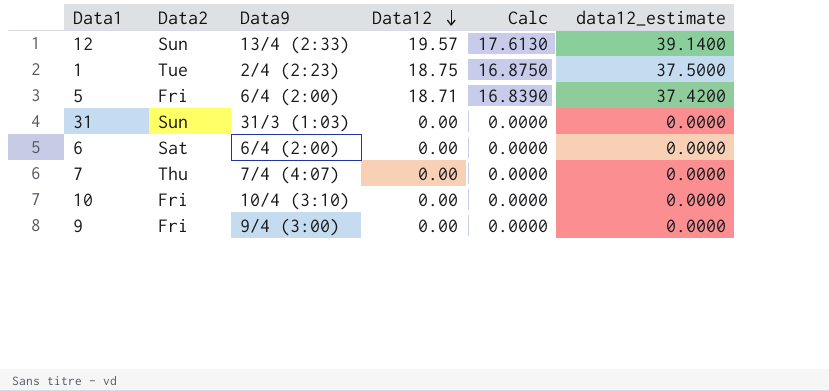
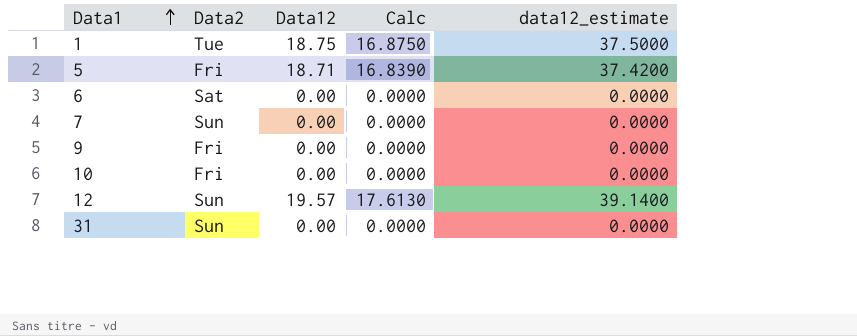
row order: Data12 descending -> Data1 ascending
column Data9 | position: 3 -> none
7 | Data2: Thu -> Sun

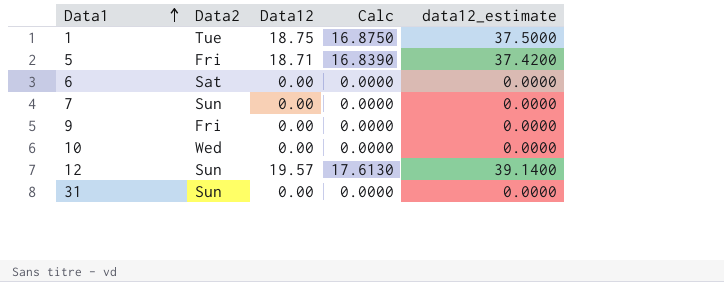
10 | Data2: Fri -> Wed

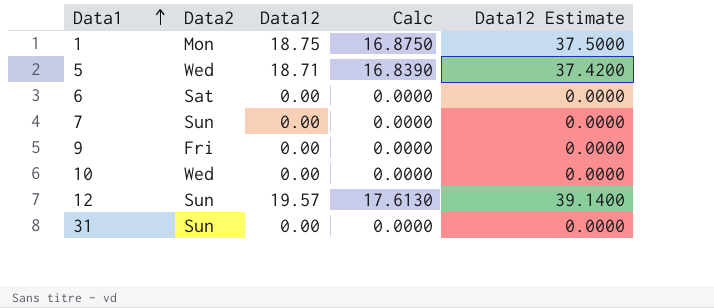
column name: data12_estimate -> Data12 Estimate
1 | Data2: Tue -> Mon
5 | Data2: Fri -> Wed

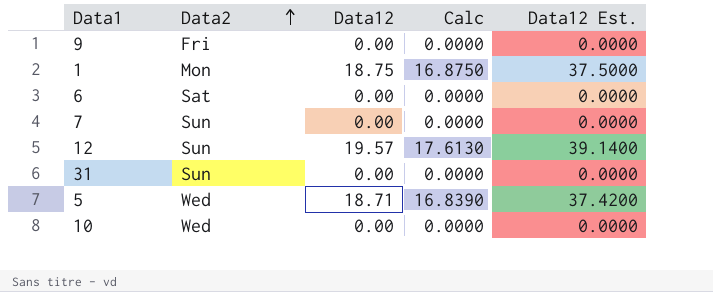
row order: Data1 ascending -> Data2 ascending
column name: Data12 Estimate -> Data12 Est.

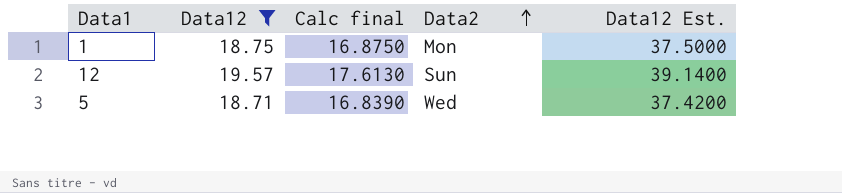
filter: none -> Data12 != 0.00
column name: Calc -> Calc final
column Data2 | position: 2 -> 4

